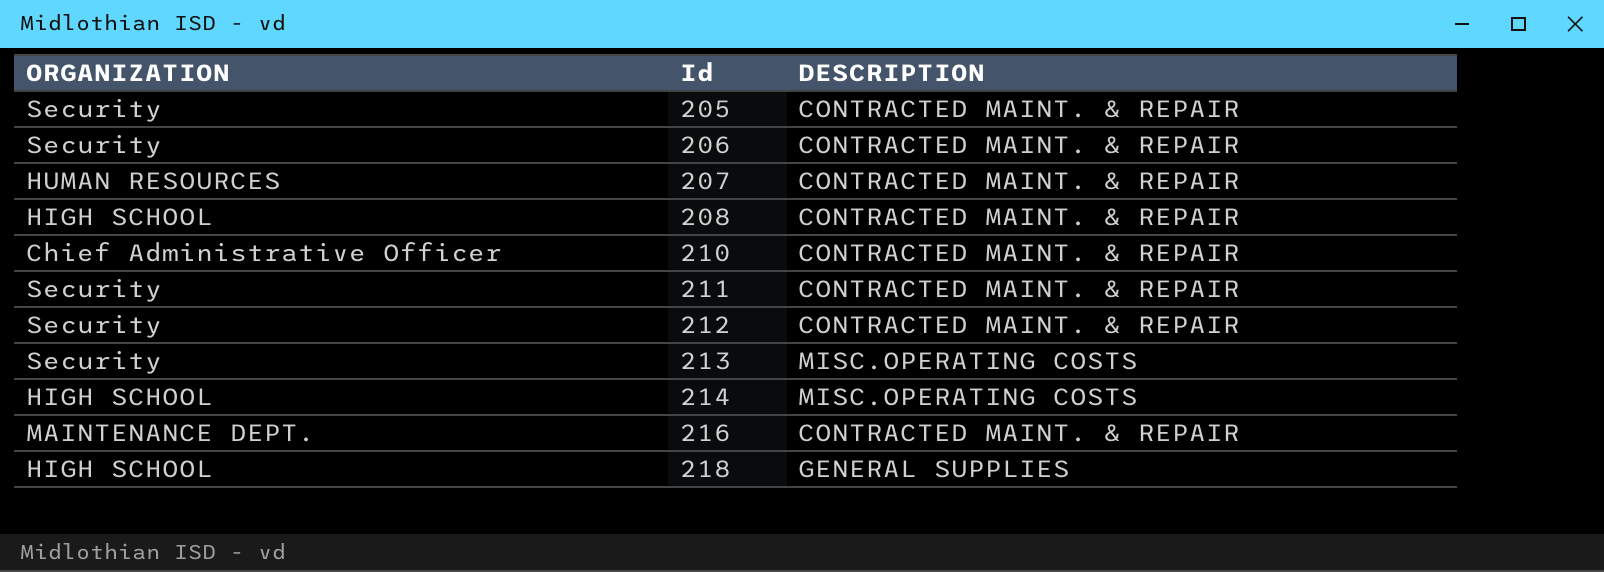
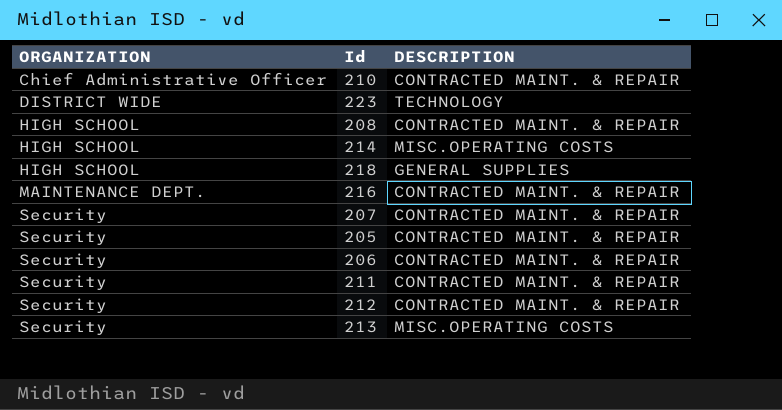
row order: Id ascending -> ORGANIZATION ascending
row 223: none -> DISTRICT WIDE | TECHNOLOGY
207 | ORGANIZATION: HUMAN RESOURCES -> Security

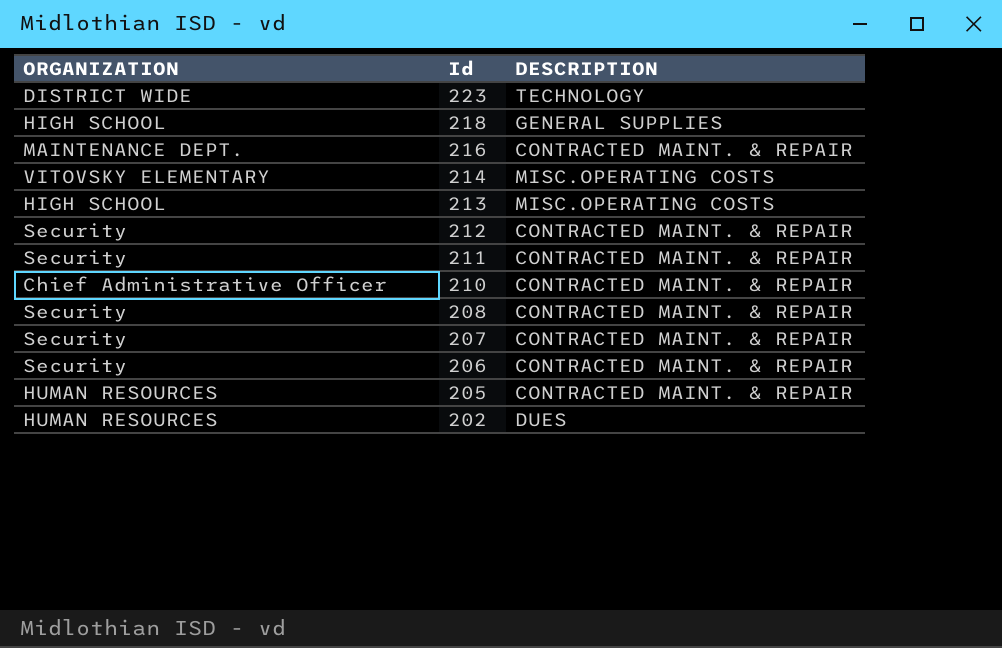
row order: ORGANIZATION ascending -> Id descending
214 | ORGANIZATION: HIGH SCHOOL -> VITOVSKY ELEMENTARY
213 | ORGANIZATION: Security -> HIGH SCHOOL
208 | ORGANIZATION: HIGH SCHOOL -> Security
205 | ORGANIZATION: Security -> HUMAN RESOURCES
row 202: none -> HUMAN RESOURCES | DUES

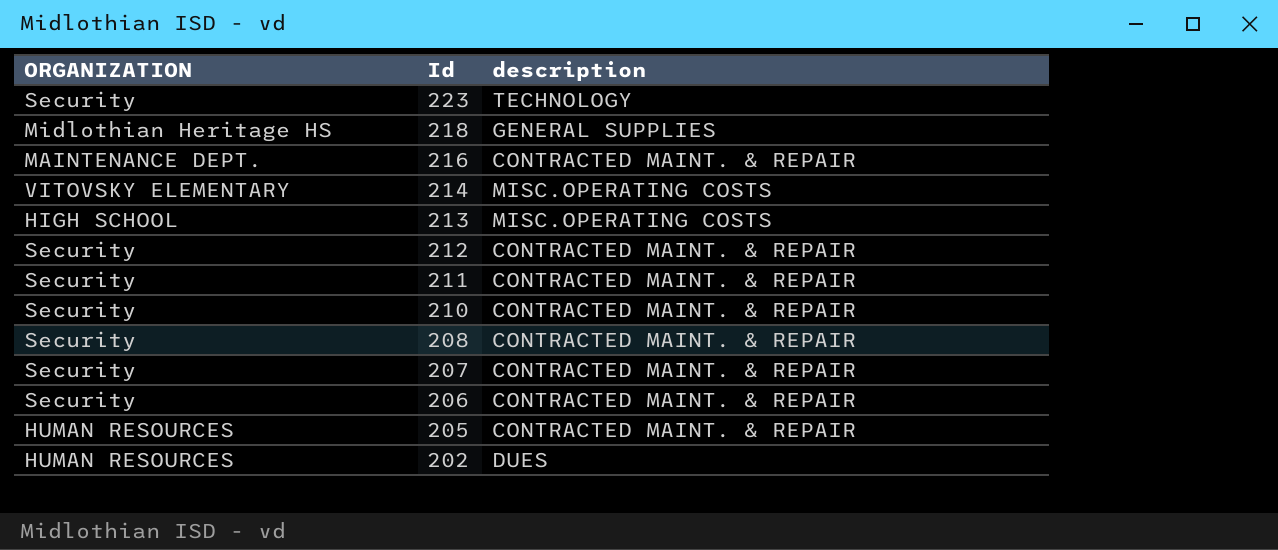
column name: DESCRIPTION -> description
223 | ORGANIZATION: DISTRICT WIDE -> Security
218 | ORGANIZATION: HIGH SCHOOL -> Midlothian Heritage HS
210 | ORGANIZATION: Chief Administrative Officer -> Security

